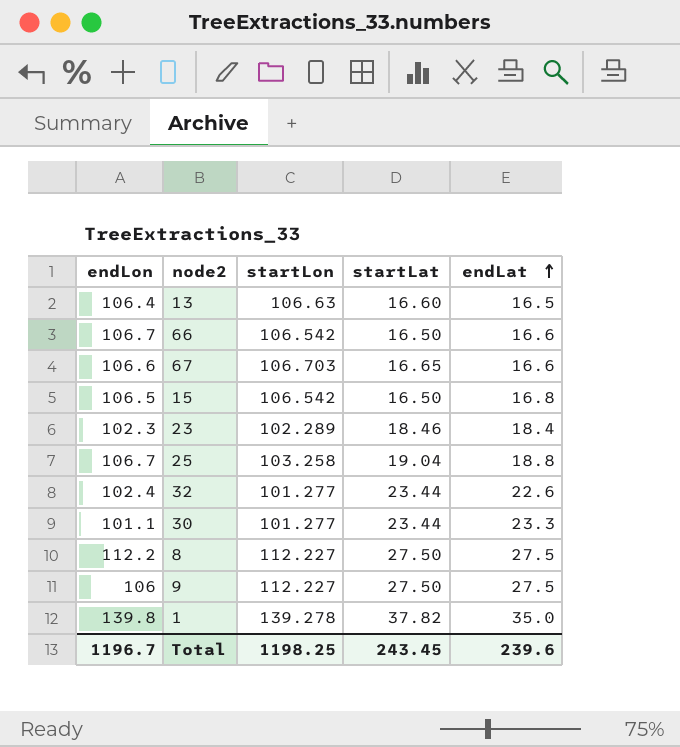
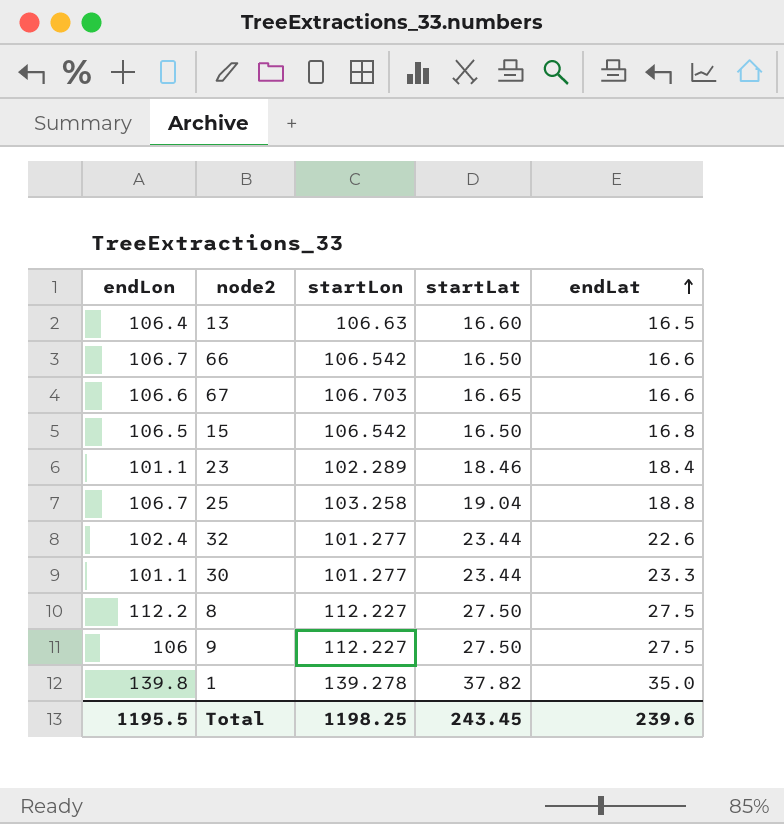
23 | endLon: 102.3 -> 101.1
Total | endLon: 1196.7 -> 1195.5

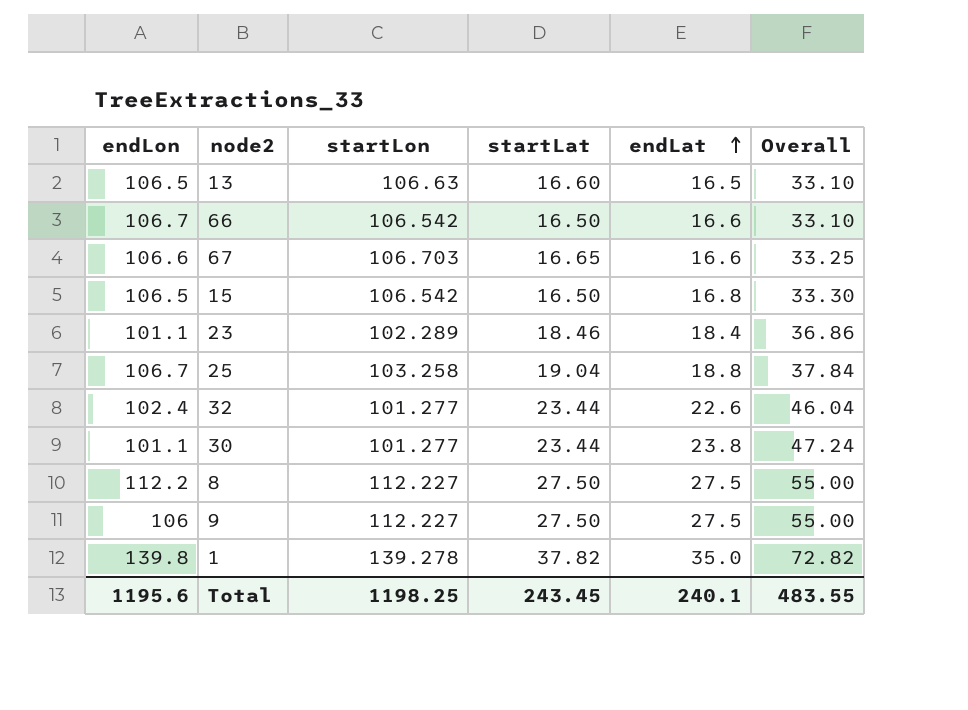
column Overall | formula: none -> [startLat] + [endLat]
13 | endLon: 106.4 -> 106.5
30 | endLat: 23.3 -> 23.8
Total | endLon: 1195.5 -> 1195.6
Total | endLat: 239.6 -> 240.1

